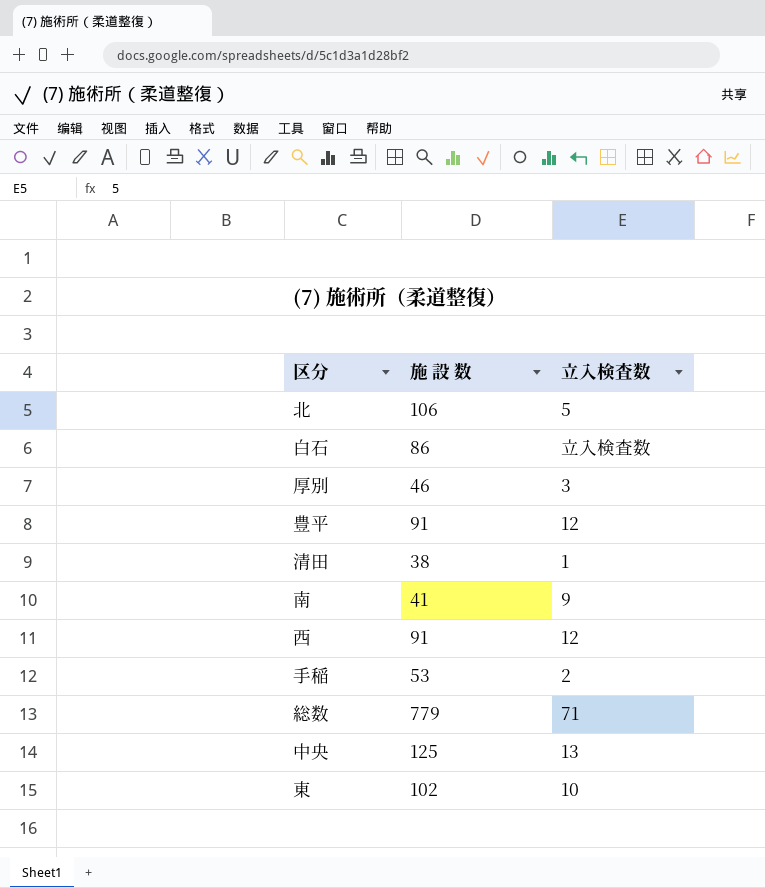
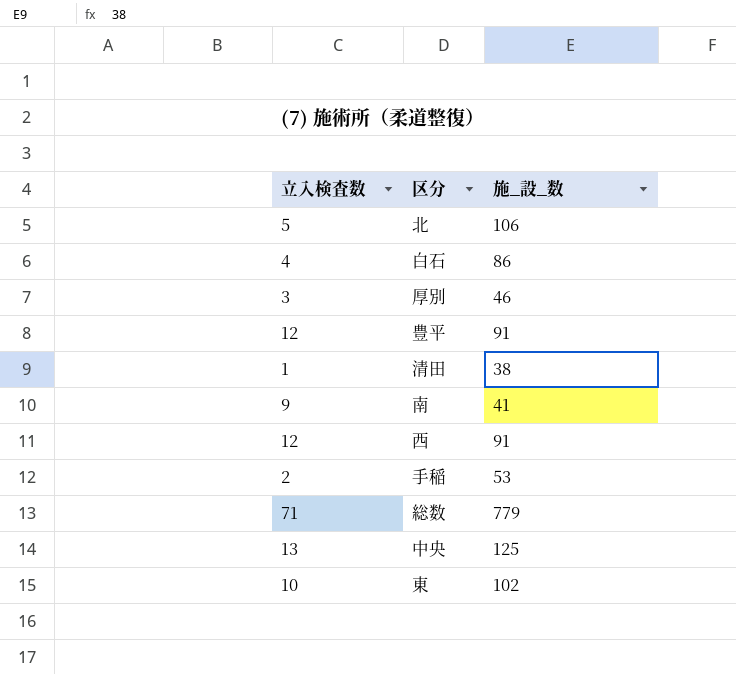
column 立入検査数 | position: 3 -> 1
column name: 施 設 数 -> 施_設_数
白石 | 立入検査数: 立入検査数 -> 4

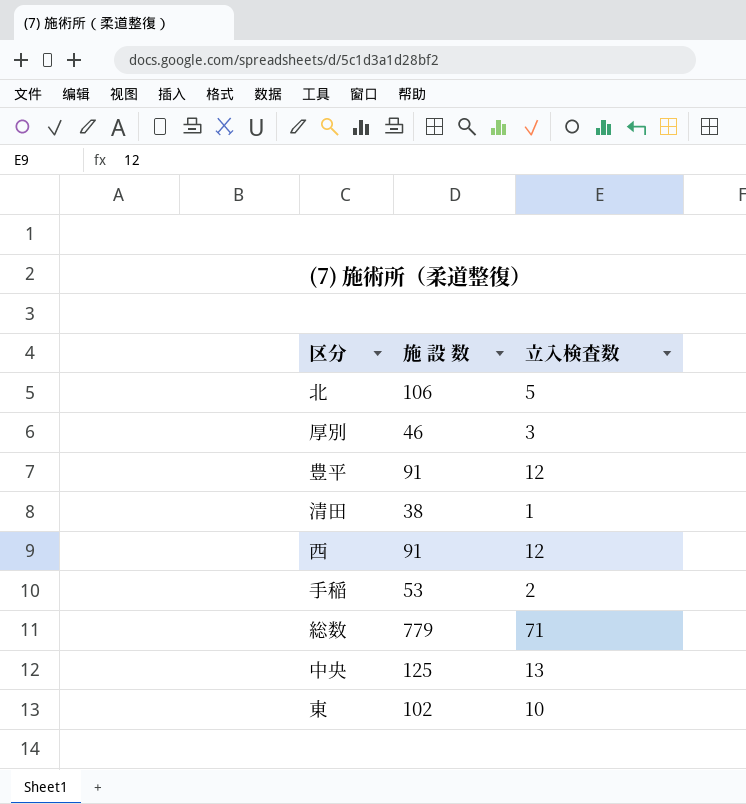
column name: 施_設_数 -> 施 設 数
column 立入検査数 | position: 1 -> 3
row 白石: 4 | 86 -> none
row 南: 9 | 41 -> none

